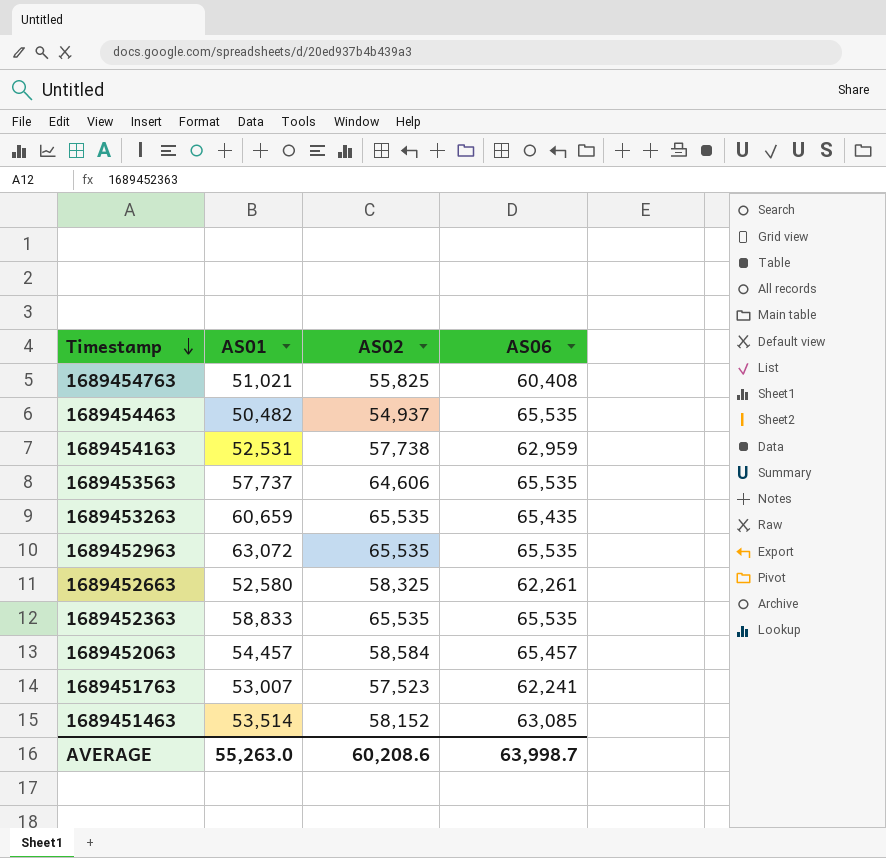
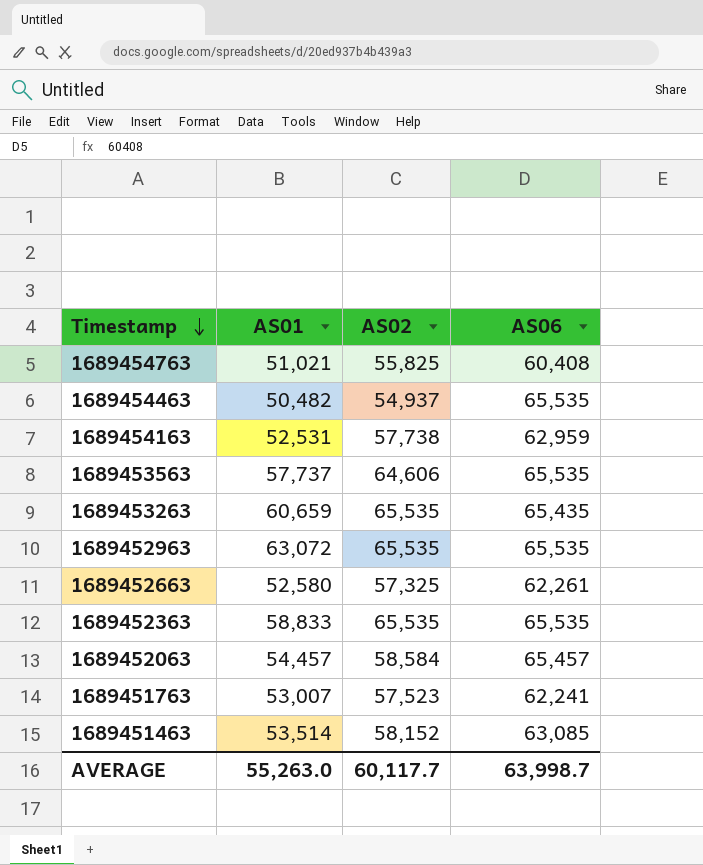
1689452663 | AS02: 58,325 -> 57,325
AVERAGE | AS02: 60,208.6 -> 60,117.7

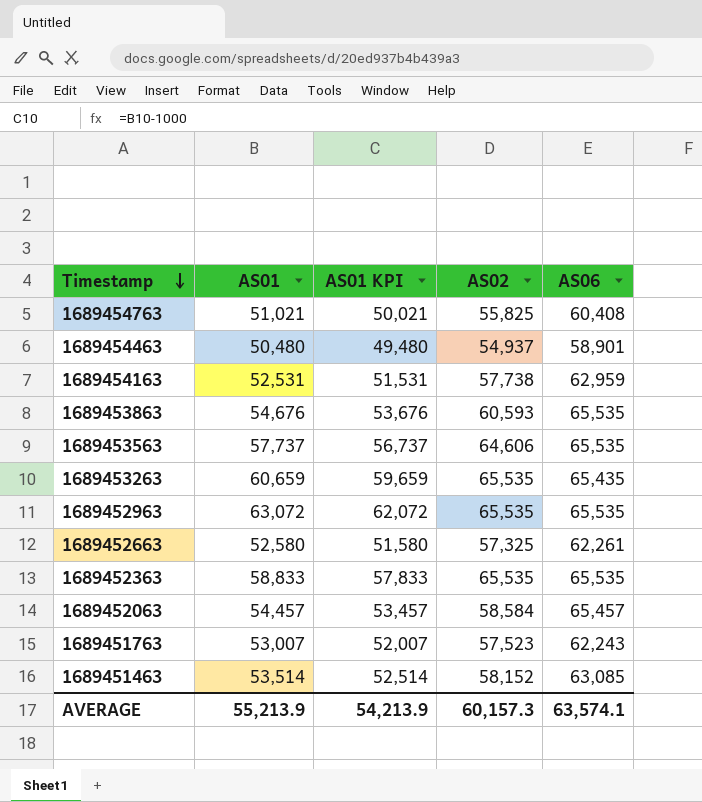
column AS01 KPI | formula: none -> [AS01] - 1000
1689454463 | AS01: 50,482 -> 50,480
1689454463 | AS06: 65,535 -> 58,901
row 1689453863: none -> 54,676 | 53,676 | 60,593 | 65,535
1689451763 | AS06: 62,241 -> 62,243
AVERAGE | AS01: 55,263.0 -> 55,213.9
AVERAGE | AS02: 60,117.7 -> 60,157.3
AVERAGE | AS06: 63,998.7 -> 63,574.1

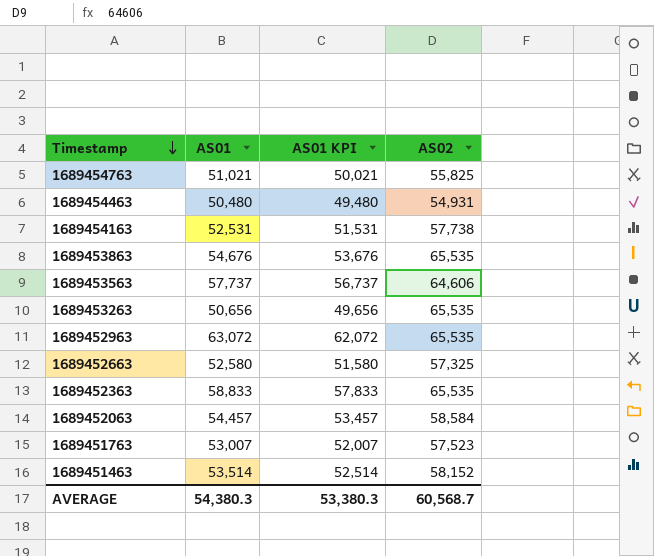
column AS06 | position: 5 -> none
1689454463 | AS02: 54,937 -> 54,931
1689453863 | AS02: 60,593 -> 65,535
1689453263 | AS01: 60,659 -> 50,656
1689453263 | AS01 KPI: 59,659 -> 49,656
AVERAGE | AS01: 55,213.9 -> 54,380.3
AVERAGE | AS01 KPI: 54,213.9 -> 53,380.3
AVERAGE | AS02: 60,157.3 -> 60,568.7

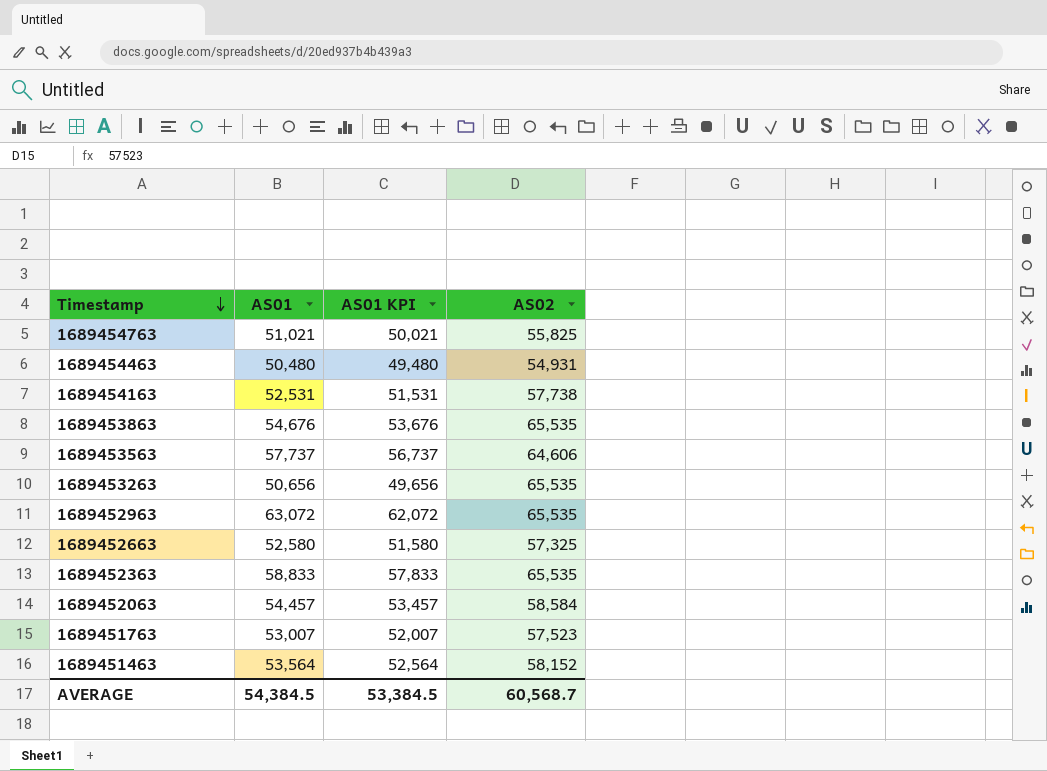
1689451463 | AS01: 53,514 -> 53,564
1689451463 | AS01 KPI: 52,514 -> 52,564
AVERAGE | AS01: 54,380.3 -> 54,384.5
AVERAGE | AS01 KPI: 53,380.3 -> 53,384.5

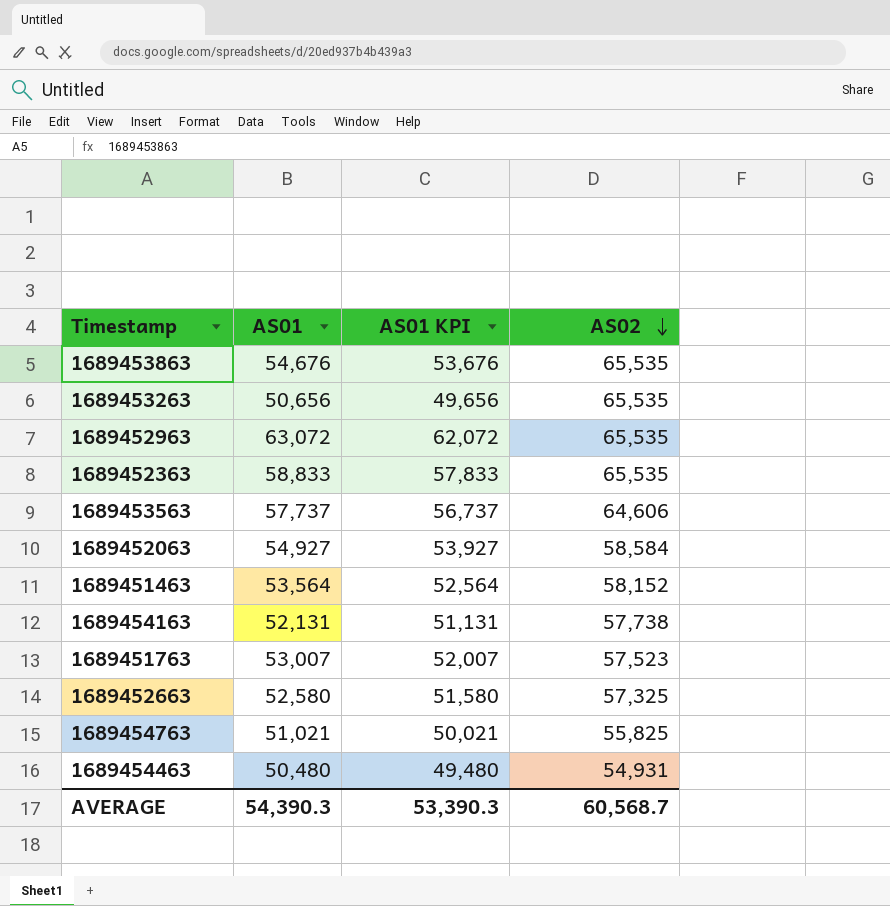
row order: Timestamp descending -> AS02 descending
1689452063 | AS01: 54,457 -> 54,927
1689452063 | AS01 KPI: 53,457 -> 53,927
1689454163 | AS01: 52,531 -> 52,131
1689454163 | AS01 KPI: 51,531 -> 51,131
AVERAGE | AS01: 54,384.5 -> 54,390.3
AVERAGE | AS01 KPI: 53,384.5 -> 53,390.3

